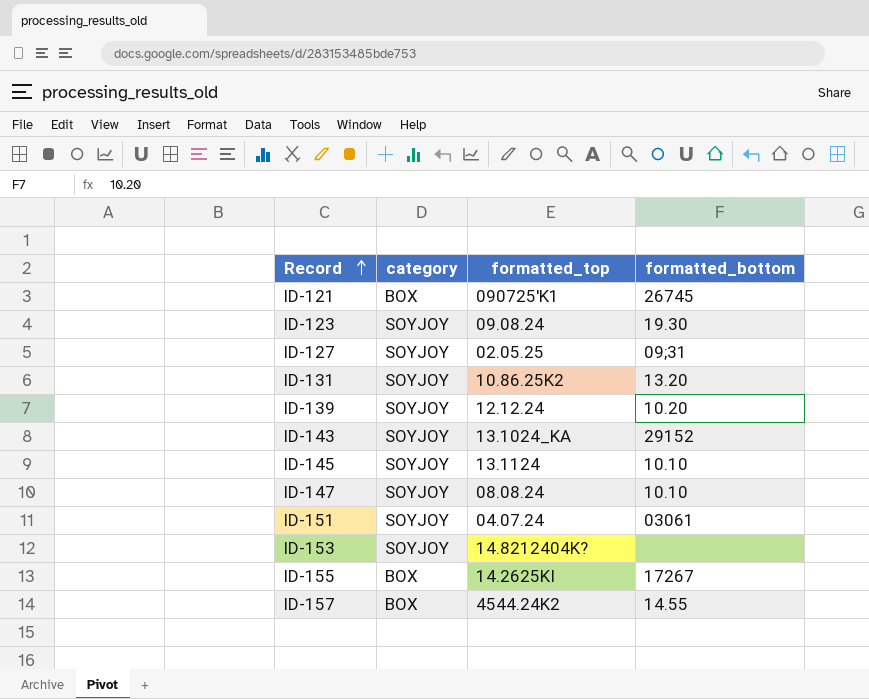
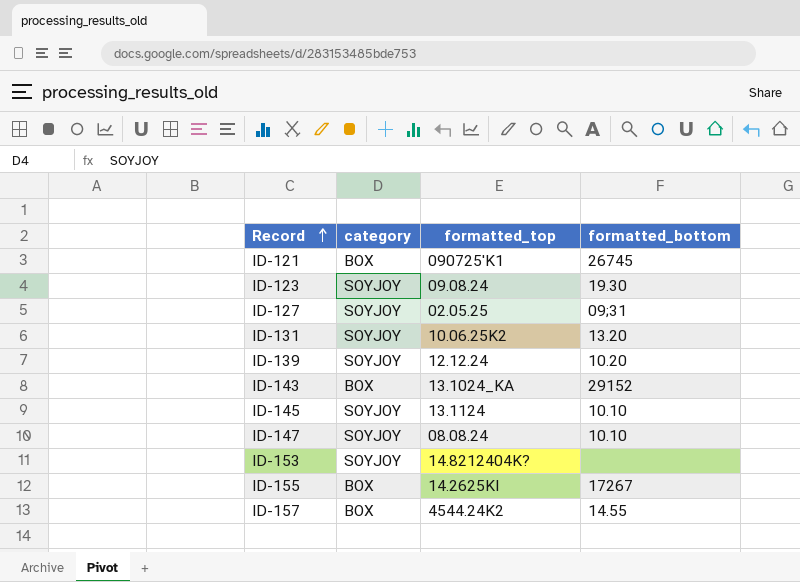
row ID-151: SOYJOY | 04.07.24 | 03061 -> none
ID-131 | formatted_top: 10.86.25K2 -> 10.06.25K2
ID-143 | category: SOYJOY -> BOX

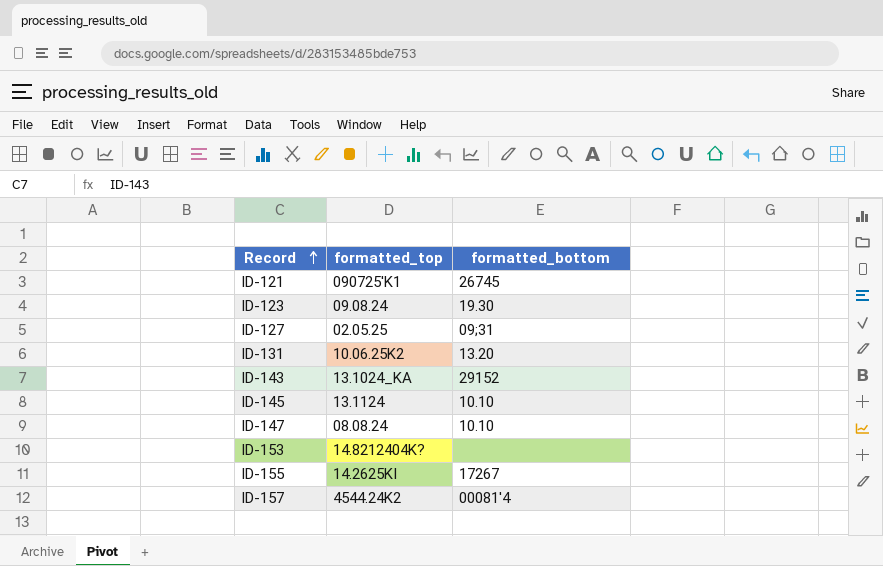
column category | position: 2 -> none
row ID-139: SOYJOY | 12.12.24 | 10.20 -> none
ID-157 | formatted_bottom: 14.55 -> 00081'4

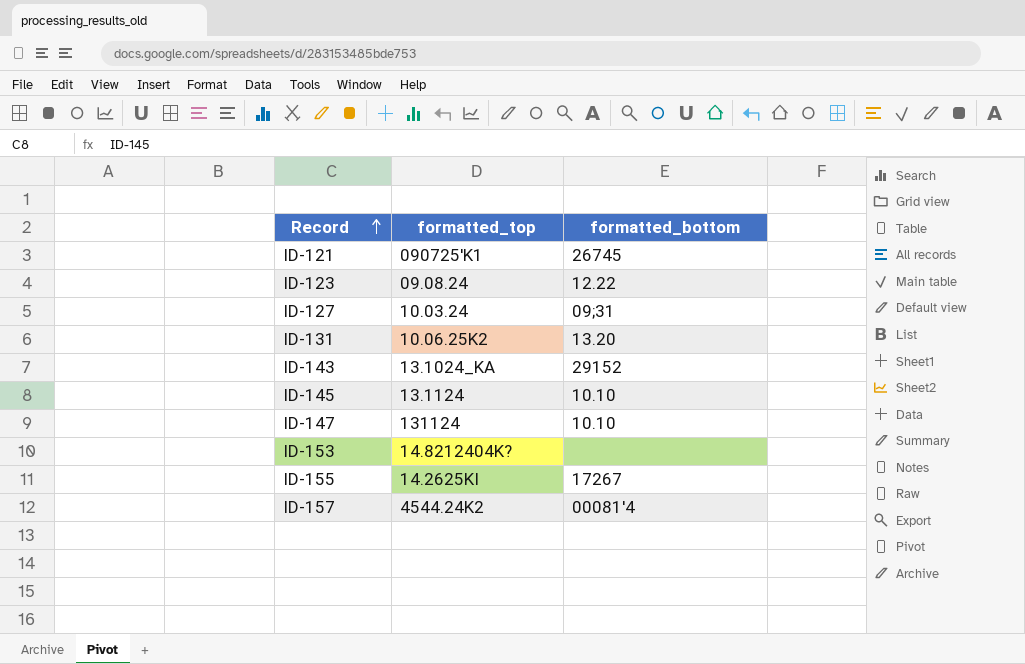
ID-123 | formatted_bottom: 19.30 -> 12.22
ID-127 | formatted_top: 02.05.25 -> 10.03.24
ID-147 | formatted_top: 08.08.24 -> 131124

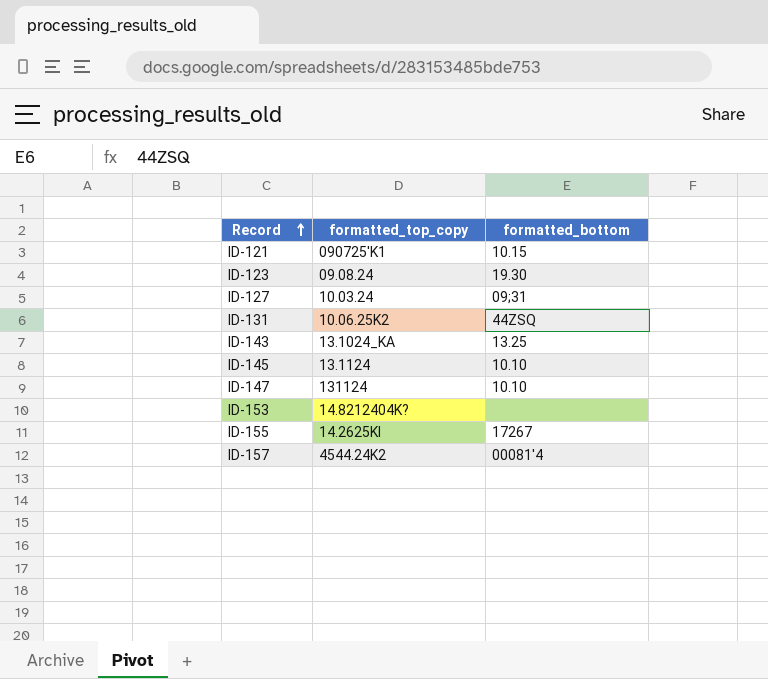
column name: formatted_top -> formatted_top_copy
ID-121 | formatted_bottom: 26745 -> 10.15
ID-123 | formatted_bottom: 12.22 -> 19.30
ID-131 | formatted_bottom: 13.20 -> 44ZSQ
ID-143 | formatted_bottom: 29152 -> 13.25

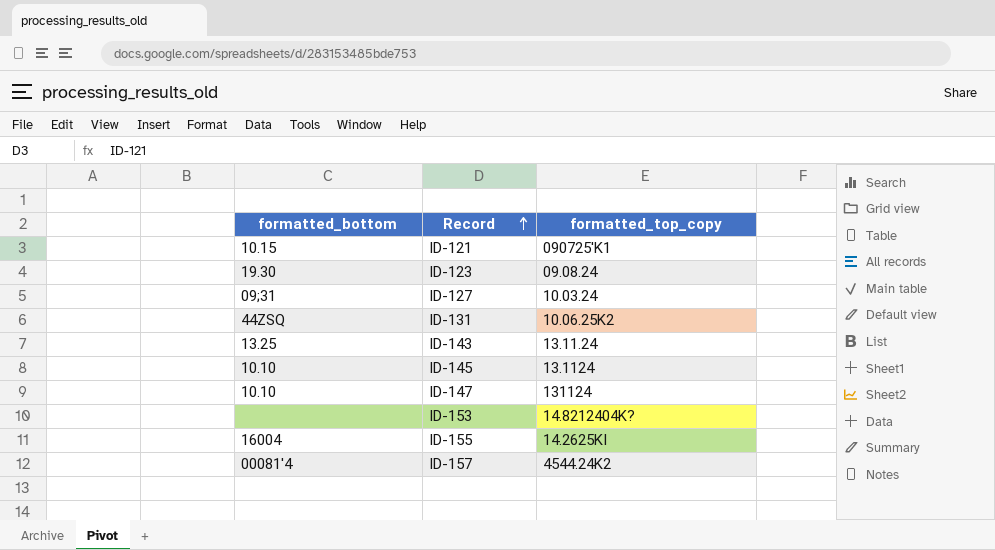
column formatted_bottom | position: 3 -> 1
ID-143 | formatted_top_copy: 13.1024_KA -> 13.11.24
ID-155 | formatted_bottom: 17267 -> 16004

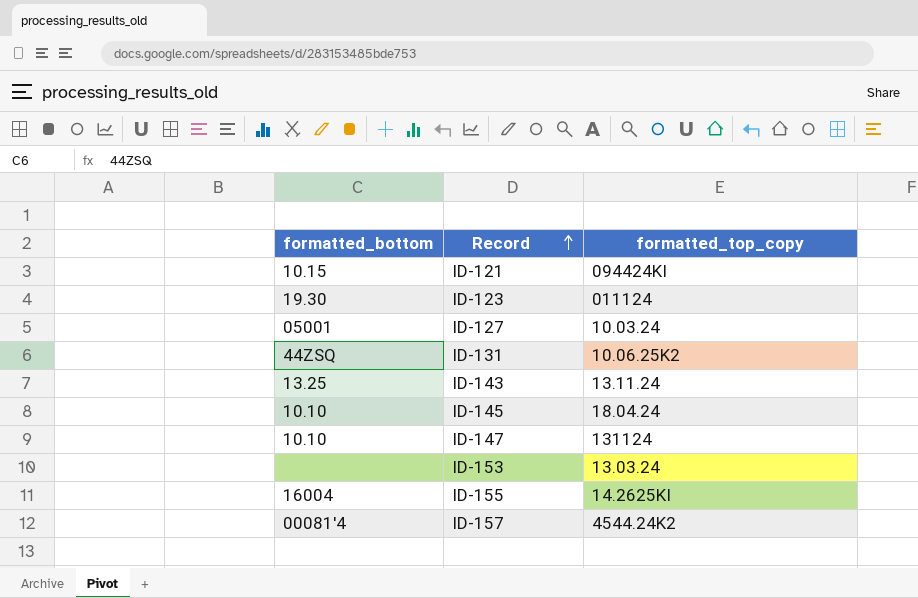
ID-121 | formatted_top_copy: 090725'K1 -> 094424KI
ID-123 | formatted_top_copy: 09.08.24 -> 011124
ID-127 | formatted_bottom: 09;31 -> 05001
ID-145 | formatted_top_copy: 13.1124 -> 18.04.24
ID-153 | formatted_top_copy: 14.8212404K? -> 13.03.24

